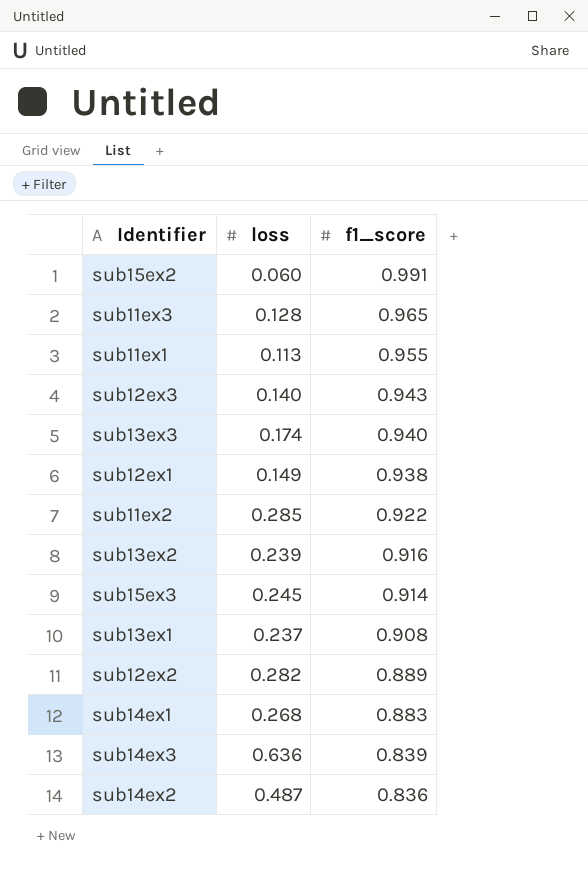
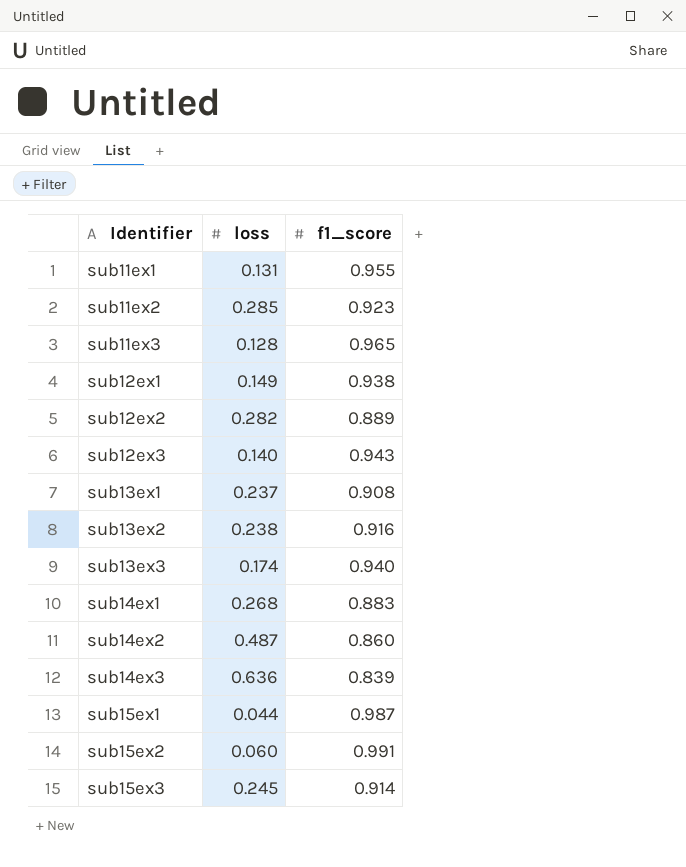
row order: f1_score descending -> Identifier ascending
sub11ex1 | loss: 0.113 -> 0.131
sub11ex2 | f1_score: 0.922 -> 0.923
sub13ex2 | loss: 0.239 -> 0.238
sub14ex2 | f1_score: 0.836 -> 0.860
row sub15ex1: none -> 0.044 | 0.987

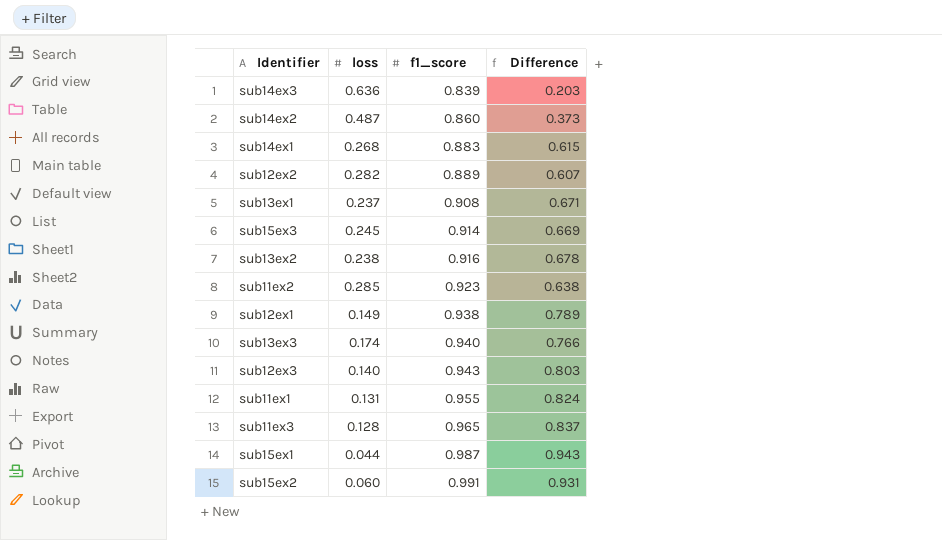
row order: Identifier ascending -> f1_score ascending
column Difference | formula: none -> [f1_score] - [loss]

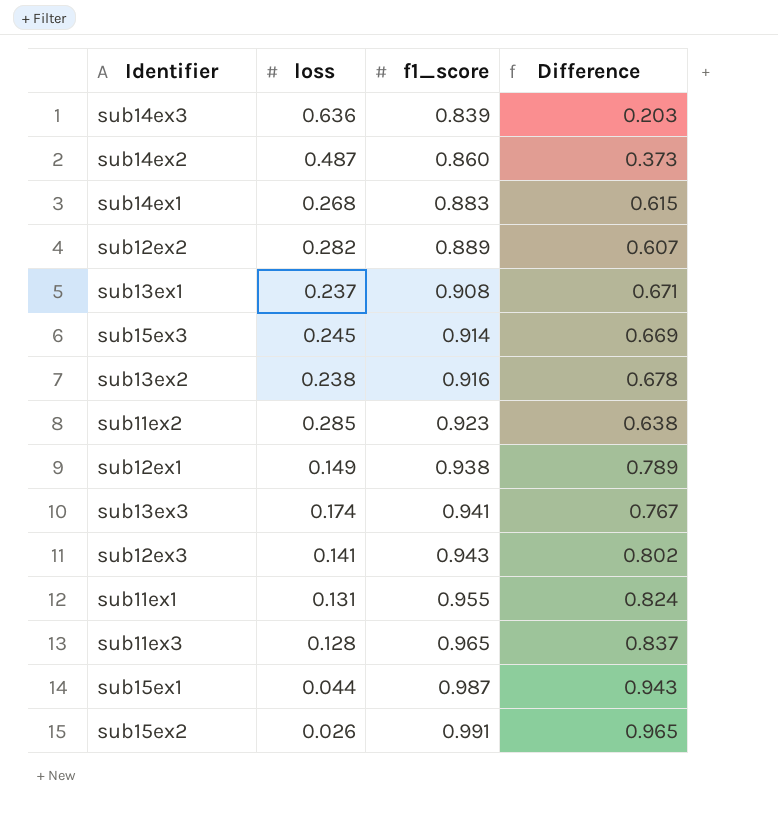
sub13ex3 | f1_score: 0.940 -> 0.941
sub13ex3 | Difference: 0.766 -> 0.767
sub12ex3 | loss: 0.140 -> 0.141
sub12ex3 | Difference: 0.803 -> 0.802
sub15ex2 | loss: 0.060 -> 0.026
sub15ex2 | Difference: 0.931 -> 0.965

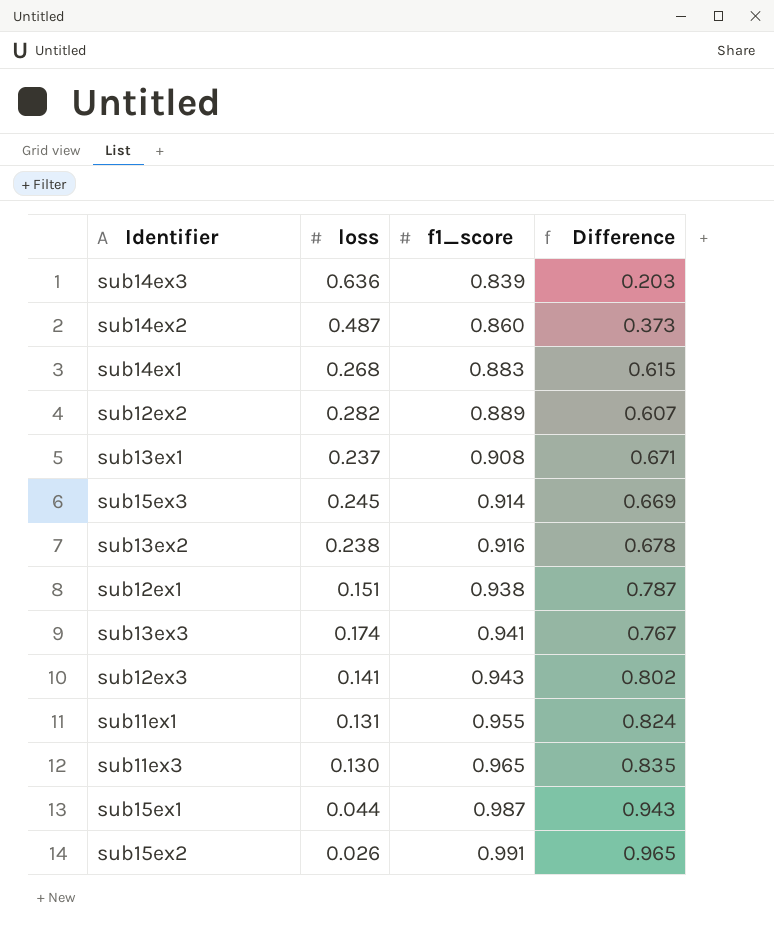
row sub11ex2: 0.285 | 0.923 | 0.638 -> none
sub12ex1 | loss: 0.149 -> 0.151
sub12ex1 | Difference: 0.789 -> 0.787
sub11ex3 | loss: 0.128 -> 0.130
sub11ex3 | Difference: 0.837 -> 0.835

